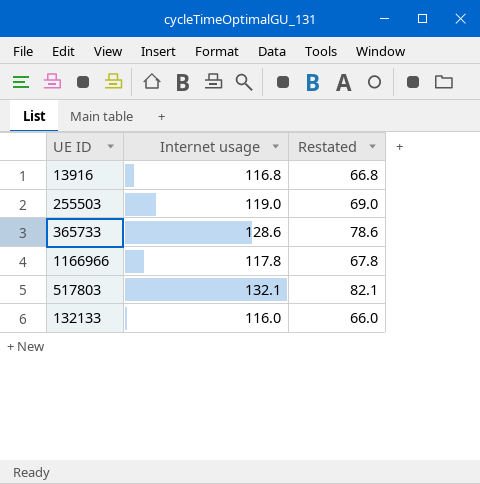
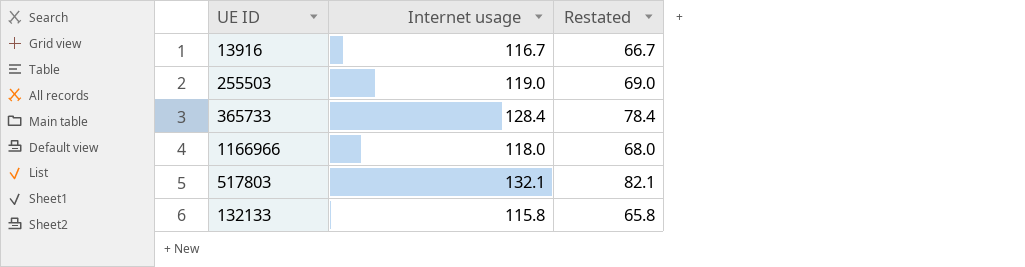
13916 | Internet usage: 116.8 -> 116.7
13916 | Restated: 66.8 -> 66.7
365733 | Internet usage: 128.6 -> 128.4
365733 | Restated: 78.6 -> 78.4
1166966 | Internet usage: 117.8 -> 118.0
1166966 | Restated: 67.8 -> 68.0
132133 | Internet usage: 116.0 -> 115.8
132133 | Restated: 66.0 -> 65.8

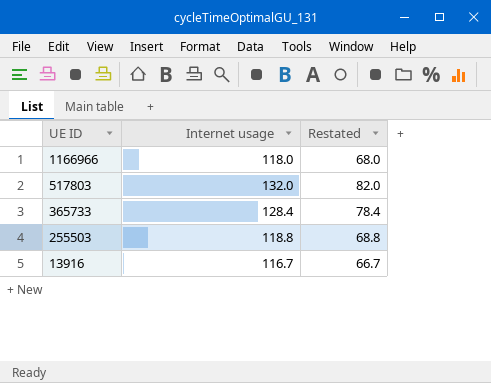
row order: none -> UE ID descending
row 132133: 115.8 | 65.8 -> none
517803 | Internet usage: 132.1 -> 132.0
517803 | Restated: 82.1 -> 82.0
255503 | Internet usage: 119.0 -> 118.8
255503 | Restated: 69.0 -> 68.8

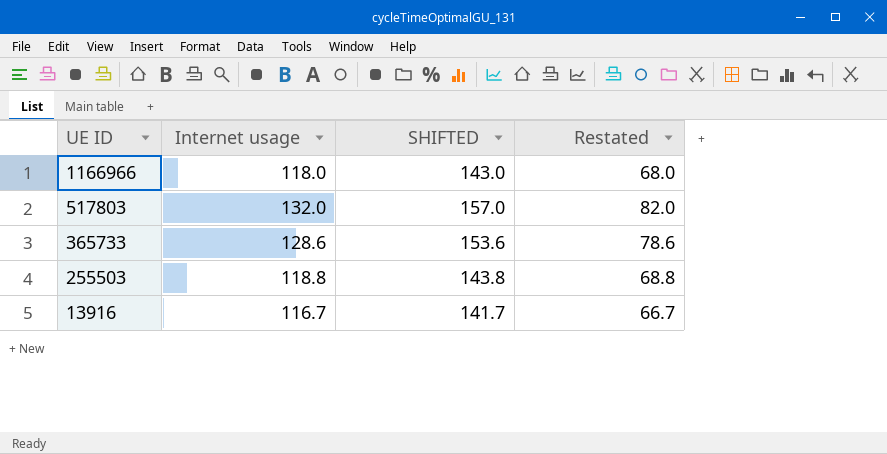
column SHIFTED | formula: none -> [Internet usage] + 25
365733 | Internet usage: 128.4 -> 128.6
365733 | Restated: 78.4 -> 78.6

